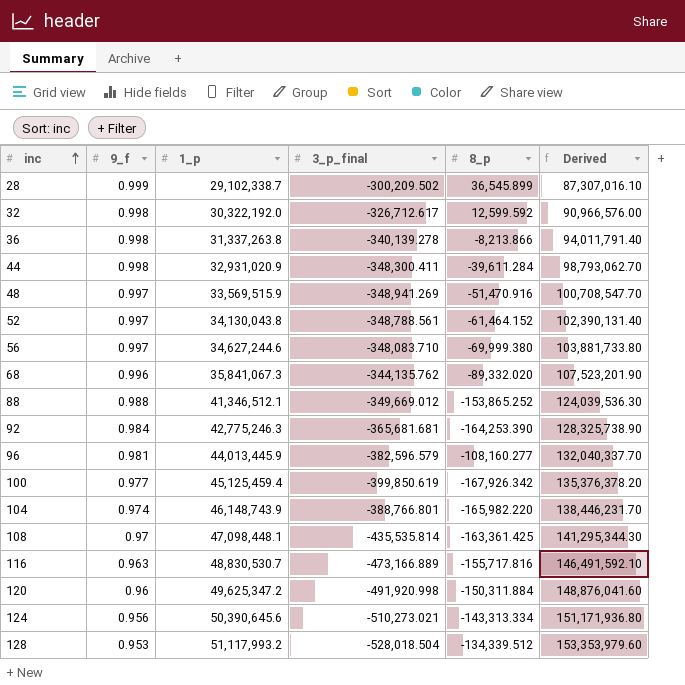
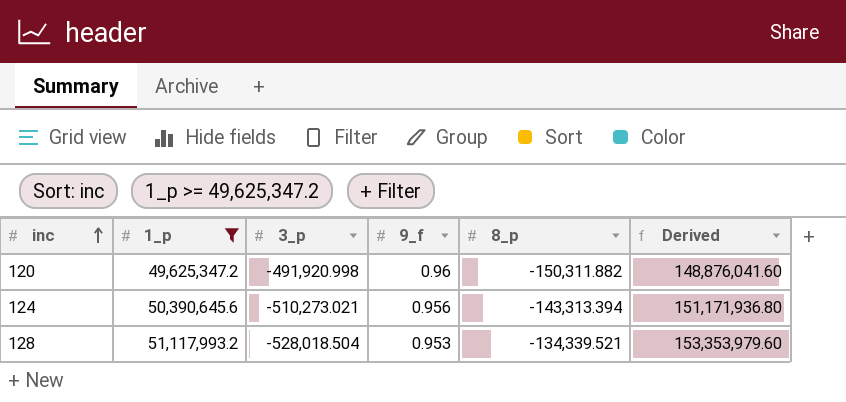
filter: none -> 1_p >= 49,625,347.2
column name: 3_p_final -> 3_p
column 9_f | position: 2 -> 4
120 | 8_p: -150,311.884 -> -150,311.882
124 | 8_p: -143,313.334 -> -143,313.394
128 | 8_p: -134,339.512 -> -134,339.521

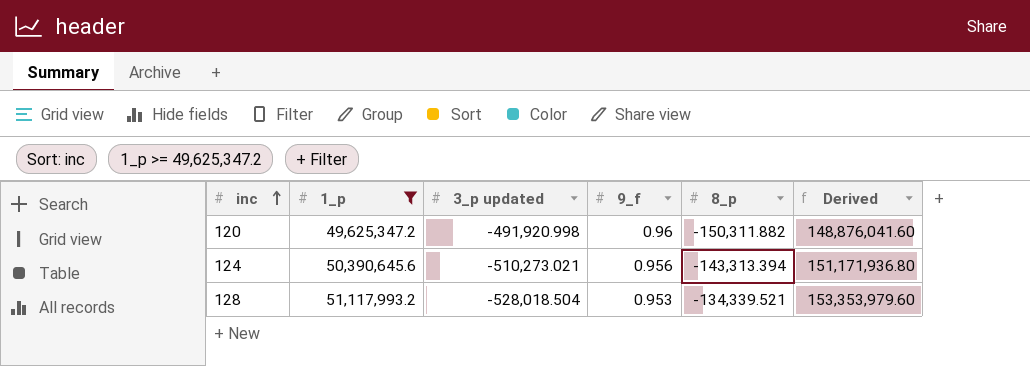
column name: 3_p -> 3_p updated

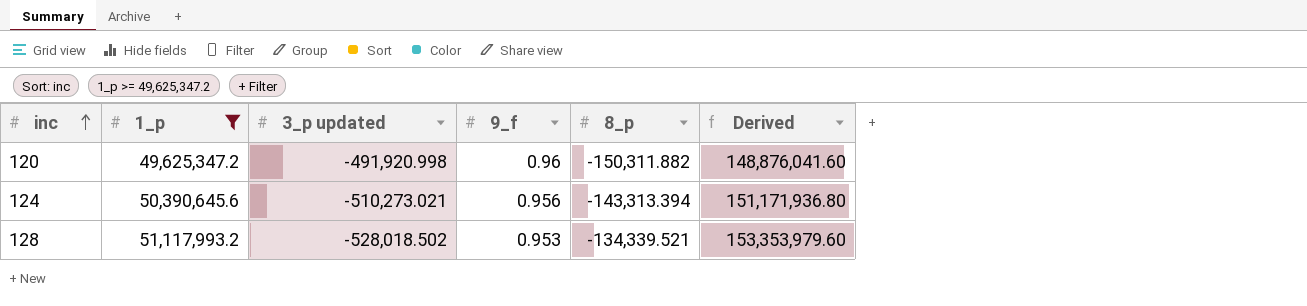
128 | 3_p updated: -528,018.504 -> -528,018.502

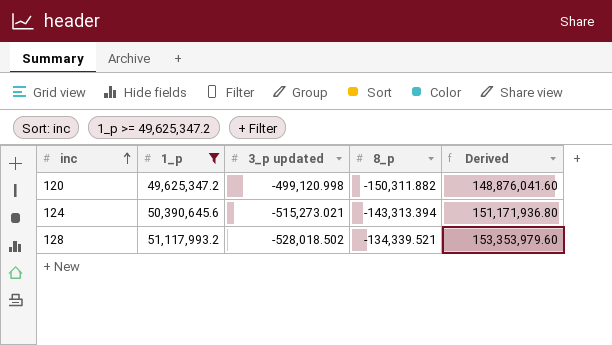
column 9_f | position: 4 -> none
120 | 3_p updated: -491,920.998 -> -499,120.998
124 | 3_p updated: -510,273.021 -> -515,273.021

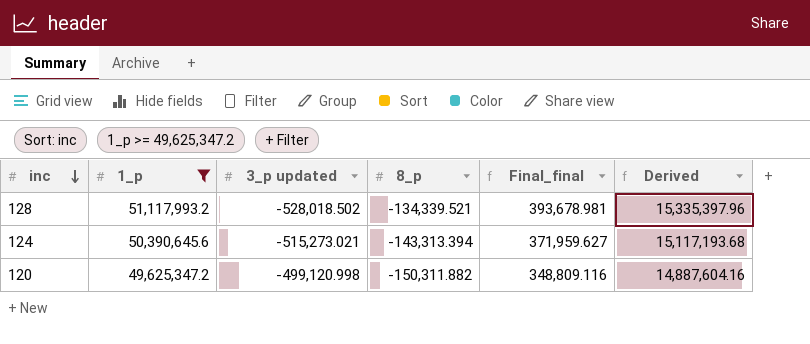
row order: inc ascending -> inc descending
column Final_final | formula: none -> [8_p] - [3_p updated]
column Derived | formula: [1_p] * 3 -> [1_p] * 0.3

